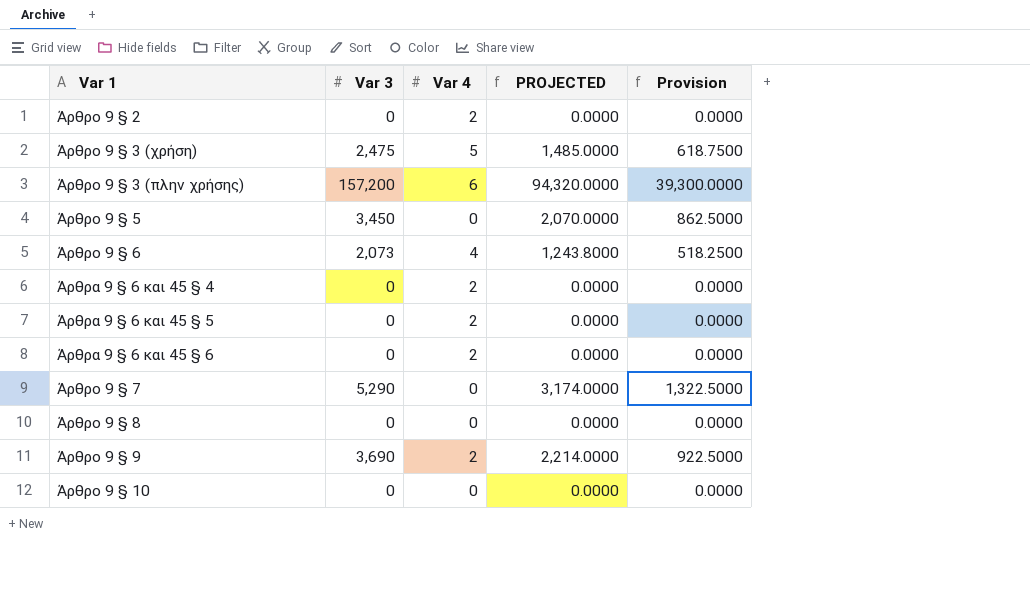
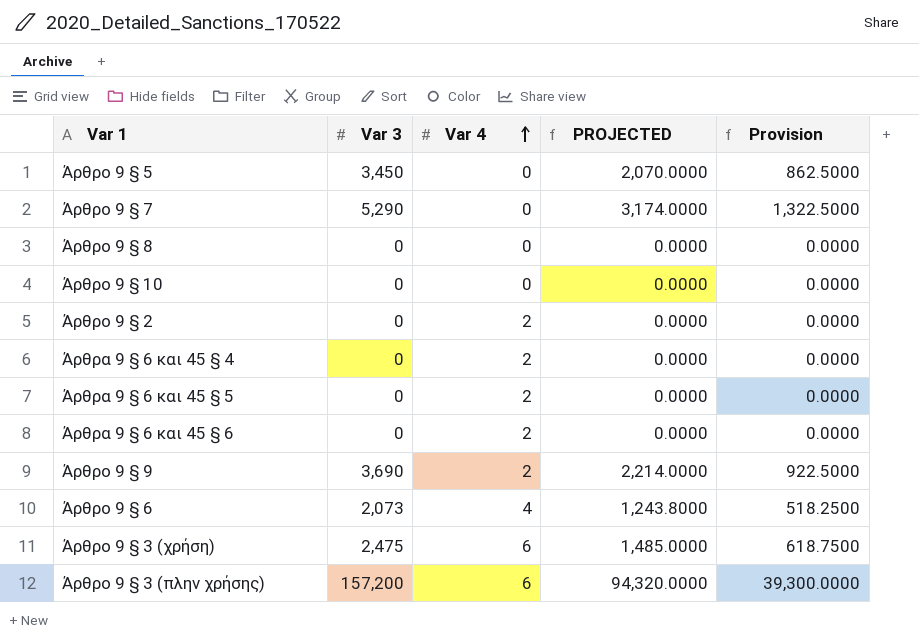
row order: none -> Var 4 ascending
Άρθρο 9 § 3 (χρήση) | Var 4: 5 -> 6

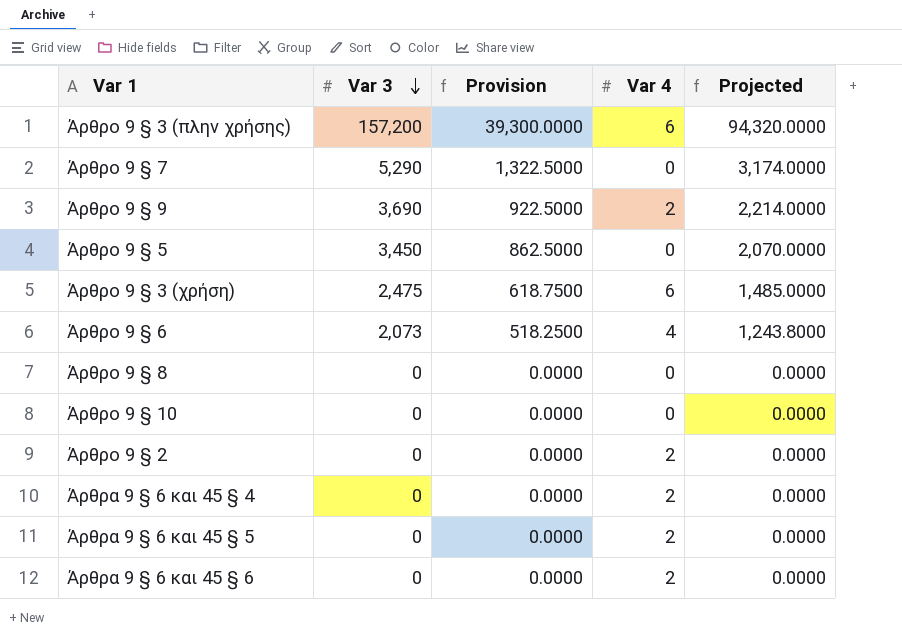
row order: Var 4 ascending -> Var 3 descending
column Provision | position: 5 -> 3
column name: PROJECTED -> Projected

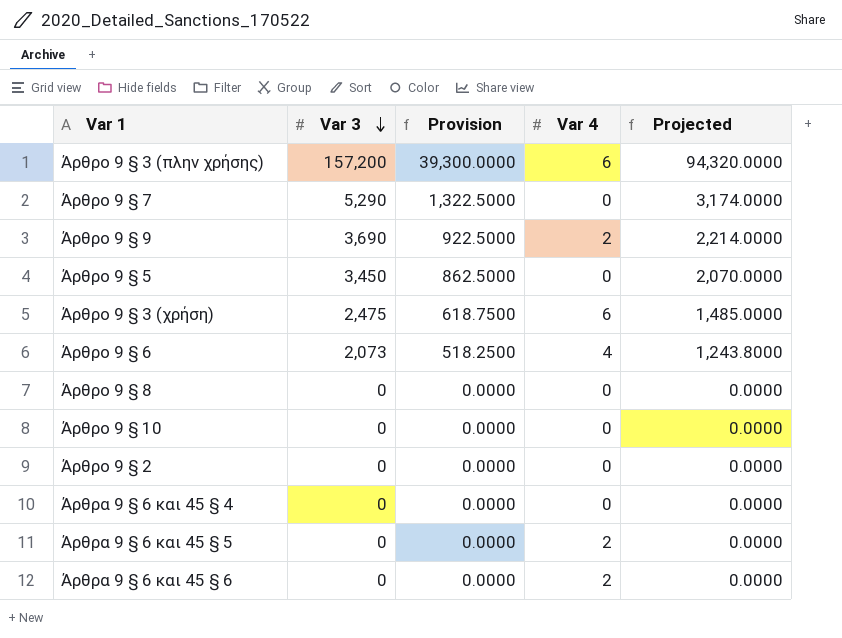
Άρθρο 9 § 2 | Var 4: 2 -> 0
Άρθρα 9 § 6 και 45 § 4 | Var 4: 2 -> 0

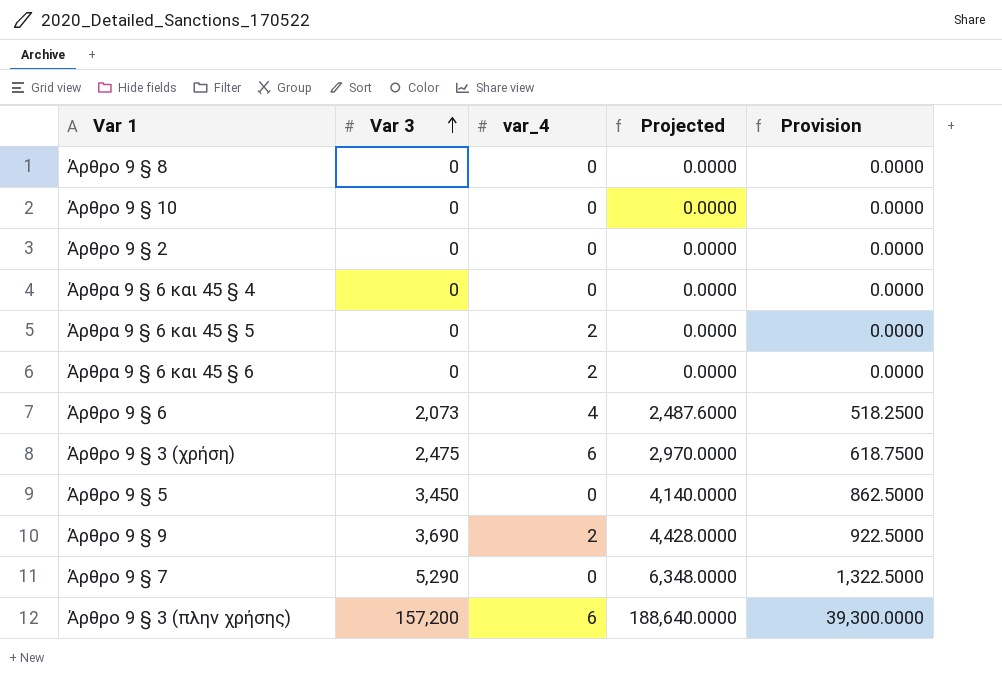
row order: Var 3 descending -> Var 3 ascending
column name: Var 4 -> var_4
column Projected | formula: [Var 3] * 0.6 -> [Var 3] * 1.2
column Provision | position: 3 -> 5

